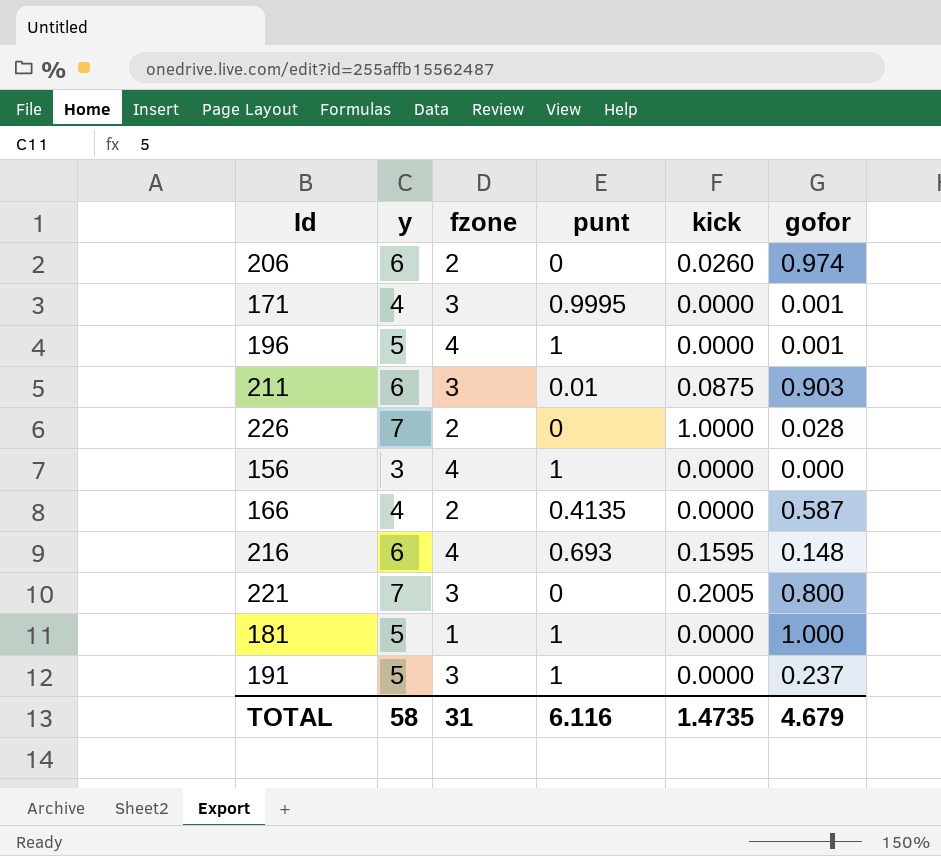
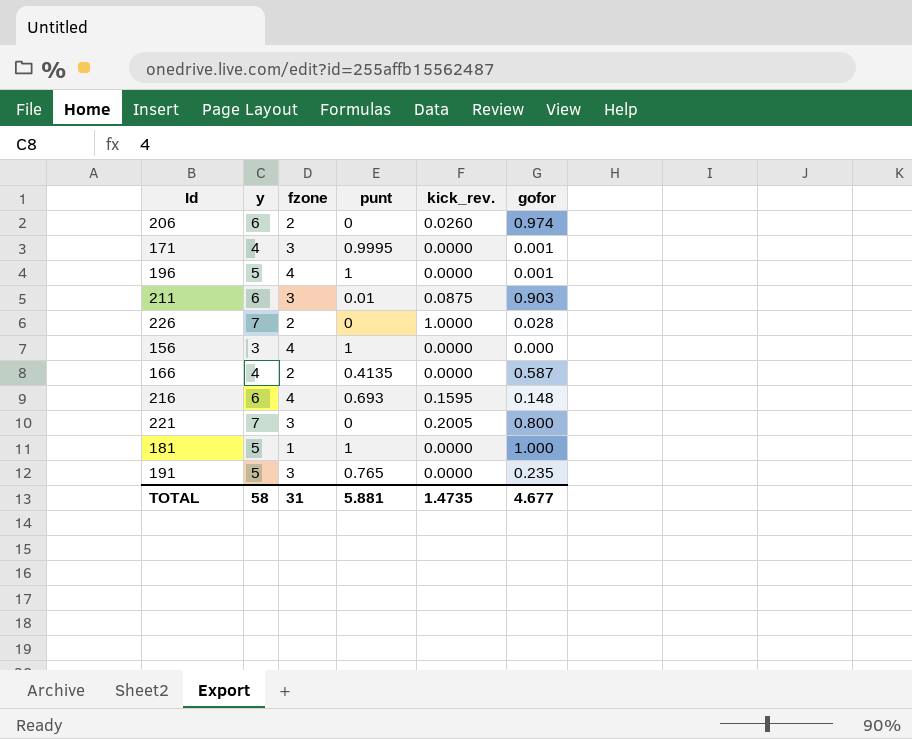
column name: kick -> kick_rev.
191 | punt: 1 -> 0.765
191 | gofor: 0.237 -> 0.235
TOTAL | punt: 6.116 -> 5.881
TOTAL | gofor: 4.679 -> 4.677

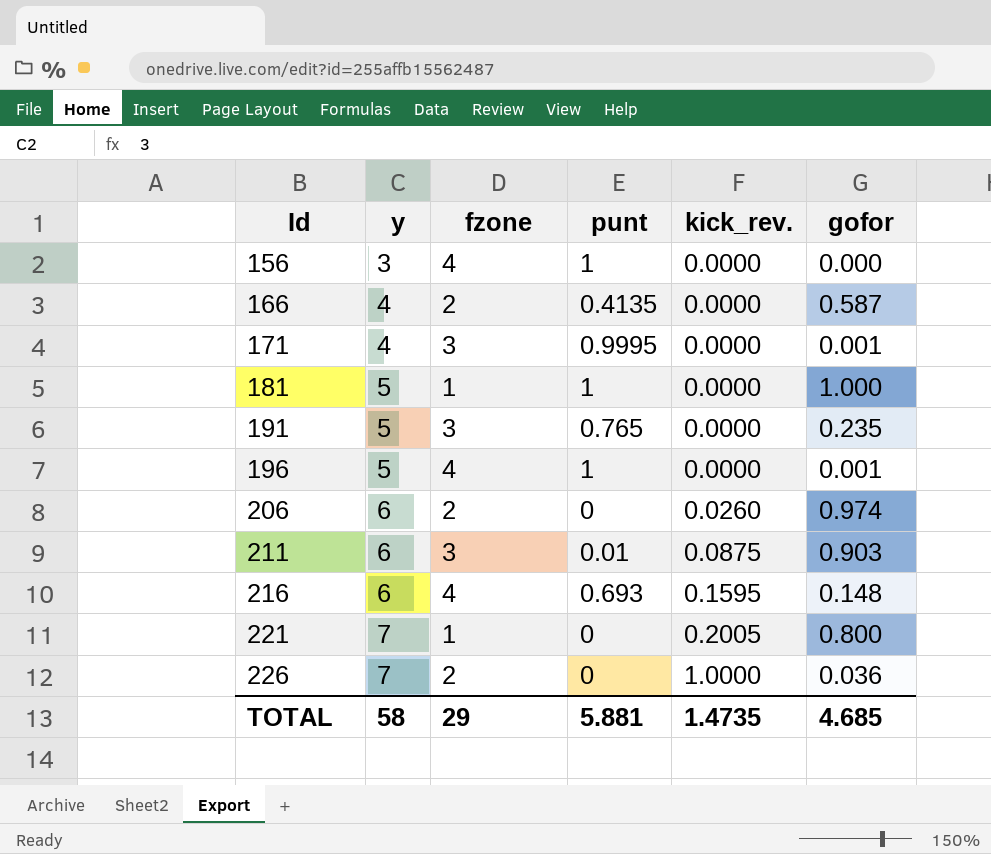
row order: none -> Id ascending
221 | fzone: 3 -> 1
226 | gofor: 0.028 -> 0.036
TOTAL | fzone: 31 -> 29
TOTAL | gofor: 4.677 -> 4.685

